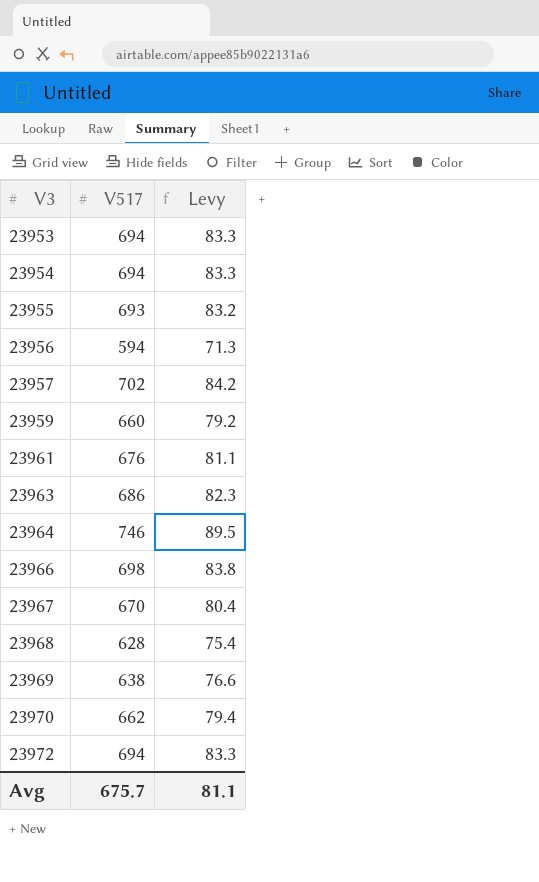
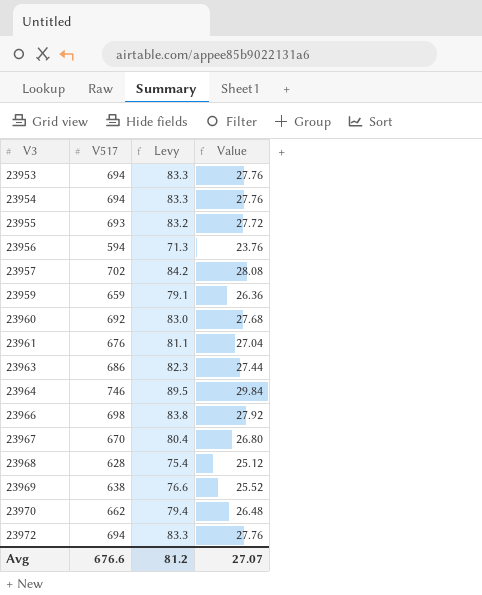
column Value | formula: none -> [V517] * 0.04
23959 | V517: 660 -> 659
23959 | Levy: 79.2 -> 79.1
row 23960: none -> 692 | 83.0 | 27.68
Avg | V517: 675.7 -> 676.6
Avg | Levy: 81.1 -> 81.2

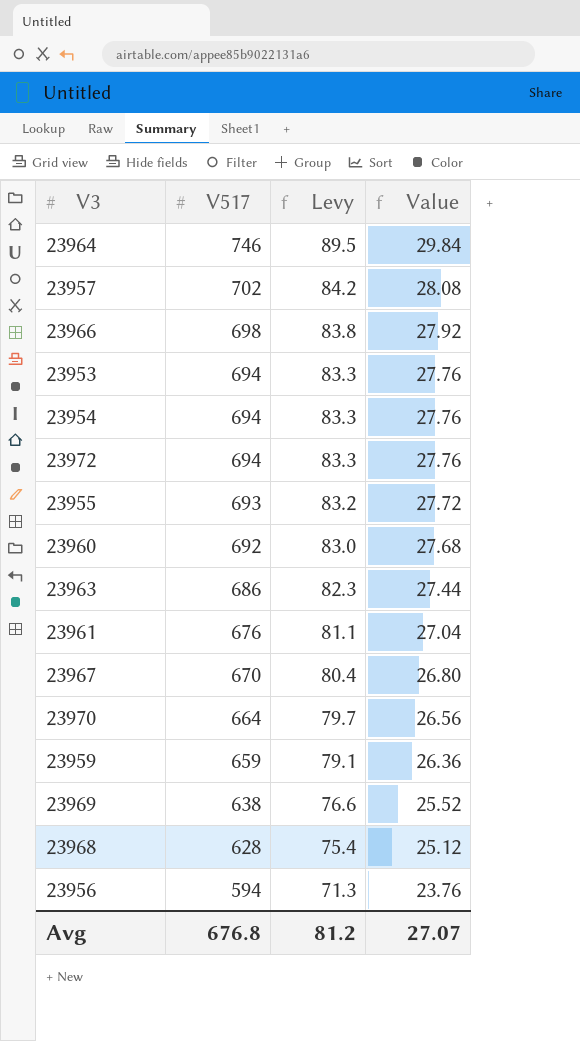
row order: V3 ascending -> V517 descending
23970 | V517: 662 -> 664
23970 | Levy: 79.4 -> 79.7
23970 | Value: 26.48 -> 26.56
Avg | V517: 676.6 -> 676.8

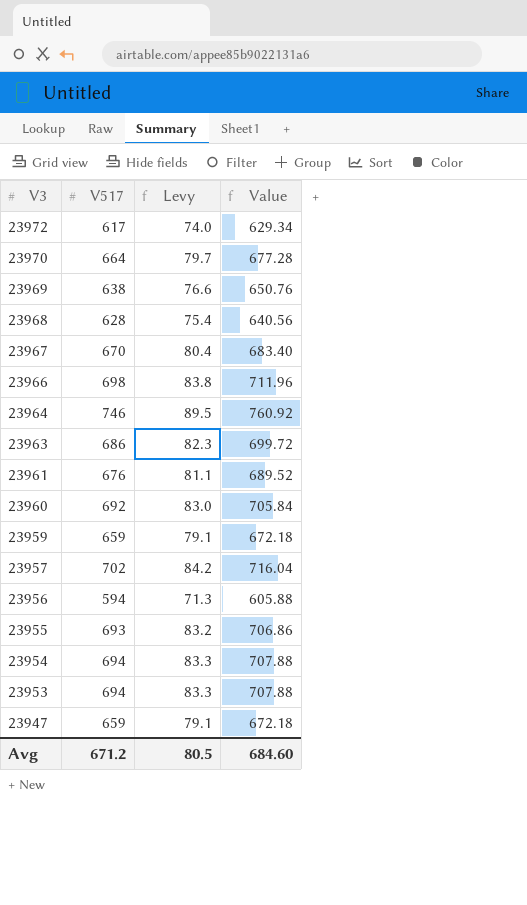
row order: V517 descending -> V3 descending
column Value | formula: [V517] * 0.04 -> [V517] * 1.02
23972 | V517: 694 -> 617
23972 | Levy: 83.3 -> 74.0
row 23947: none -> 659 | 79.1 | 672.18
Avg | V517: 676.8 -> 671.2
Avg | Levy: 81.2 -> 80.5
Avg | Value: 27.07 -> 684.60

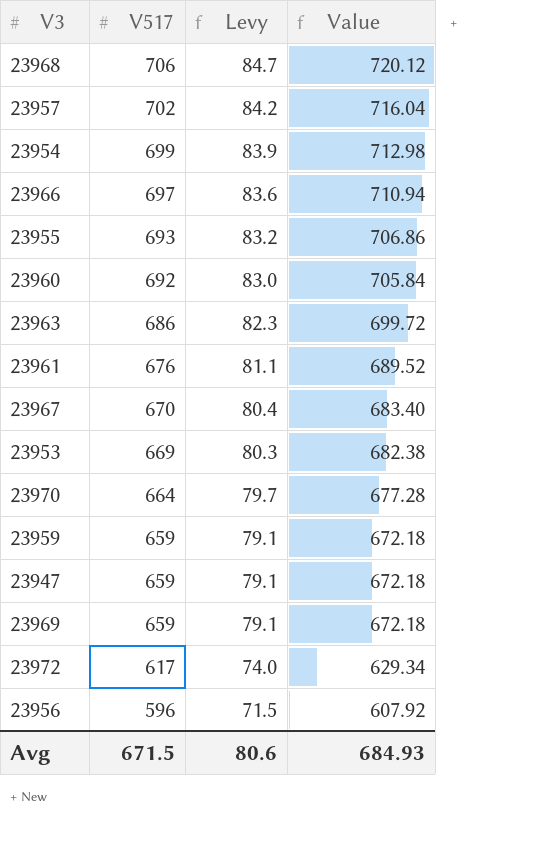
row order: V3 descending -> V517 descending
row 23964: 746 | 89.5 | 760.92 -> none
23968 | V517: 628 -> 706
23968 | Levy: 75.4 -> 84.7
23968 | Value: 640.56 -> 720.12
23954 | V517: 694 -> 699
23954 | Levy: 83.3 -> 83.9
23954 | Value: 707.88 -> 712.98
23966 | V517: 698 -> 697
23966 | Levy: 83.8 -> 83.6
23966 | Value: 711.96 -> 710.94
23953 | V517: 694 -> 669
23953 | Levy: 83.3 -> 80.3
23953 | Value: 707.88 -> 682.38
23969 | V517: 638 -> 659
23969 | Levy: 76.6 -> 79.1
23969 | Value: 650.76 -> 672.18
23956 | V517: 594 -> 596
23956 | Levy: 71.3 -> 71.5
23956 | Value: 605.88 -> 607.92
Avg | V517: 671.2 -> 671.5
Avg | Levy: 80.5 -> 80.6
Avg | Value: 684.60 -> 684.93

